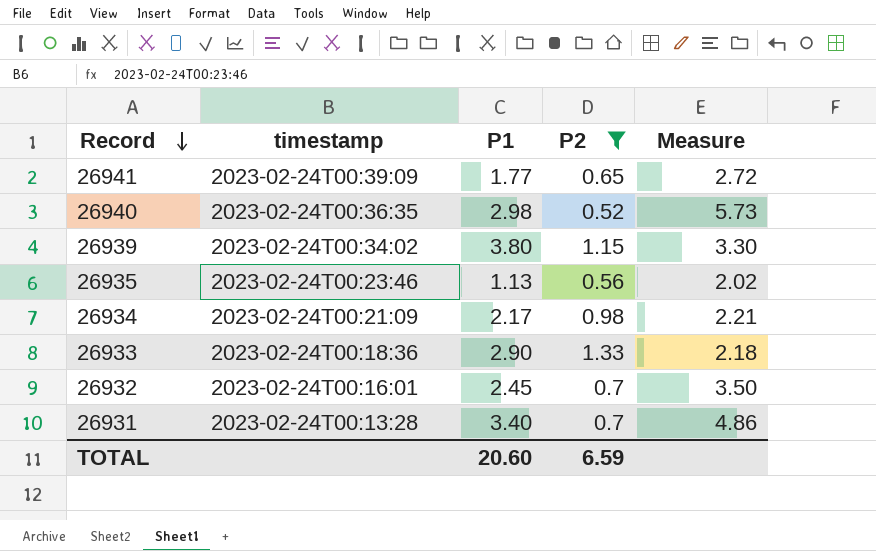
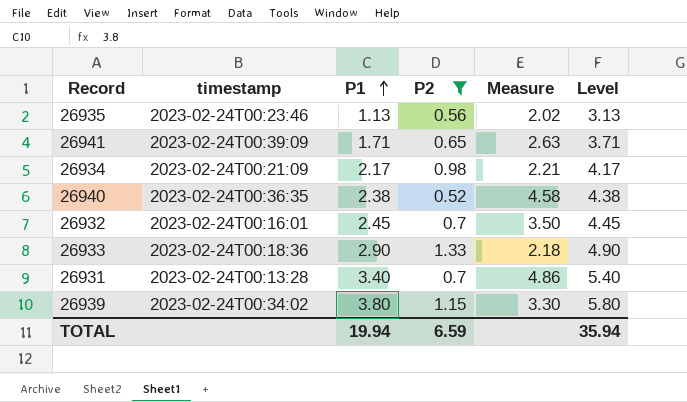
row order: Record descending -> P1 ascending
column Level | formula: none -> [P1] + 2
26941 | P1: 1.77 -> 1.71
26941 | Measure: 2.72 -> 2.63
26940 | P1: 2.98 -> 2.38
26940 | Measure: 5.73 -> 4.58
TOTAL | P1: 20.60 -> 19.94

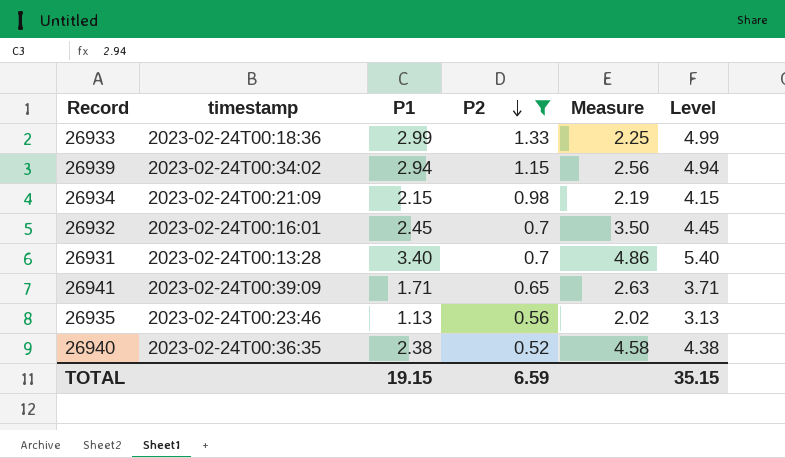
row order: P1 ascending -> P2 descending
26933 | P1: 2.90 -> 2.99
26933 | Measure: 2.18 -> 2.25
26933 | Level: 4.90 -> 4.99
26939 | P1: 3.80 -> 2.94
26939 | Measure: 3.30 -> 2.56
26939 | Level: 5.80 -> 4.94
26934 | P1: 2.17 -> 2.15
26934 | Measure: 2.21 -> 2.19
26934 | Level: 4.17 -> 4.15
TOTAL | P1: 19.94 -> 19.15
TOTAL | Level: 35.94 -> 35.15

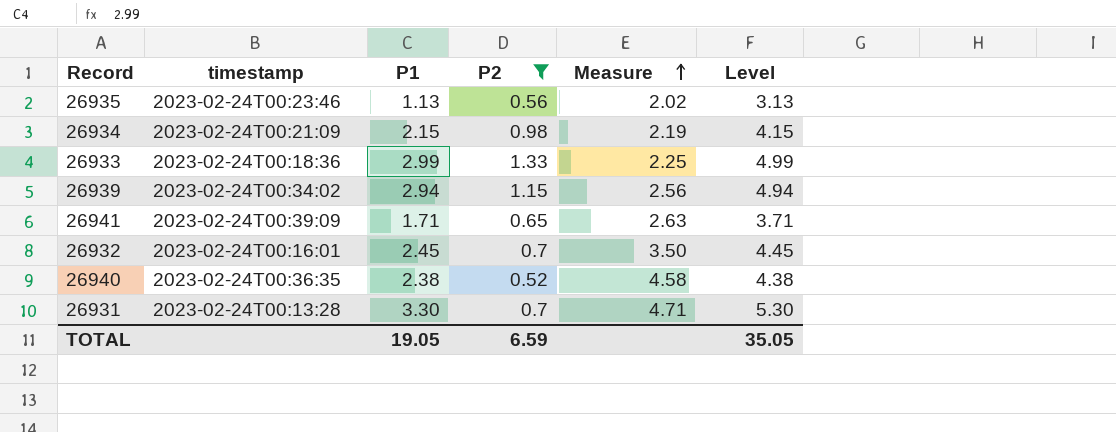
row order: P2 descending -> Measure ascending
26931 | P1: 3.40 -> 3.30
26931 | Measure: 4.86 -> 4.71
26931 | Level: 5.40 -> 5.30
TOTAL | P1: 19.15 -> 19.05
TOTAL | Level: 35.15 -> 35.05

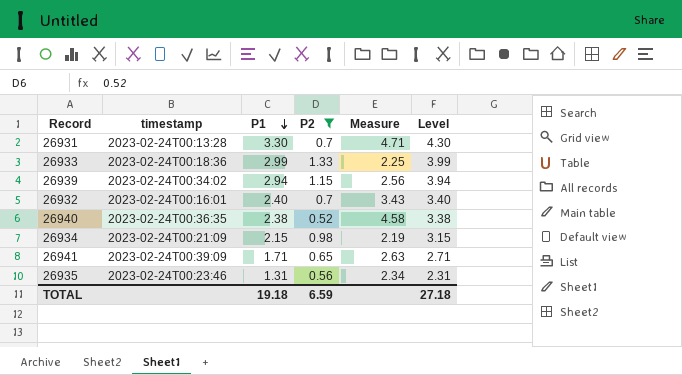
row order: Measure ascending -> P1 descending
column Level | formula: [P1] + 2 -> [P1] + 1
26932 | P1: 2.45 -> 2.40
26932 | Measure: 3.50 -> 3.43
26935 | P1: 1.13 -> 1.31
26935 | Measure: 2.02 -> 2.34
TOTAL | P1: 19.05 -> 19.18
TOTAL | Level: 35.05 -> 27.18

